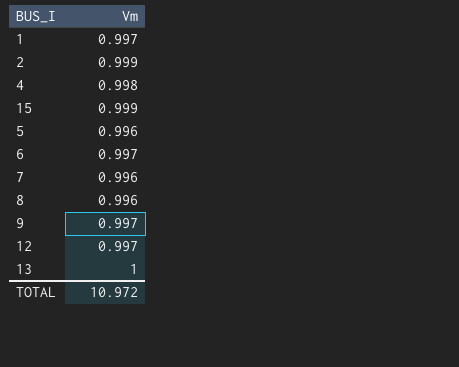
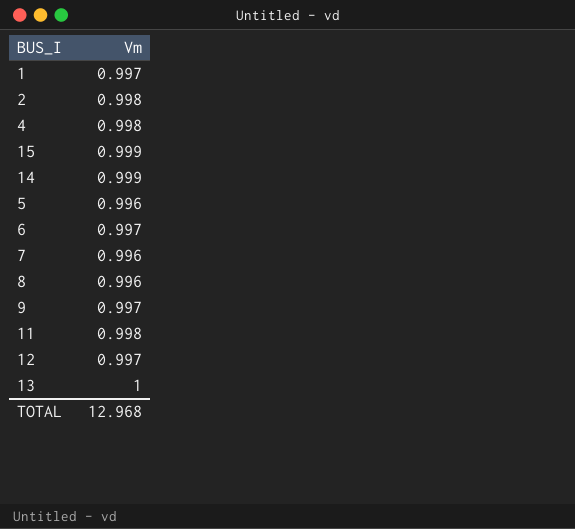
2 | Vm: 0.999 -> 0.998
row 14: none -> 0.999
row 11: none -> 0.998
TOTAL | Vm: 10.972 -> 12.968

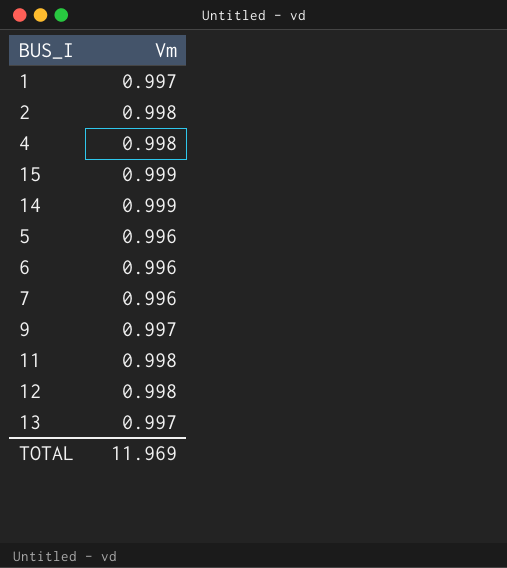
row 8: 0.996 -> none
6 | Vm: 0.997 -> 0.996
12 | Vm: 0.997 -> 0.998
13 | Vm: 1 -> 0.997
TOTAL | Vm: 12.968 -> 11.969

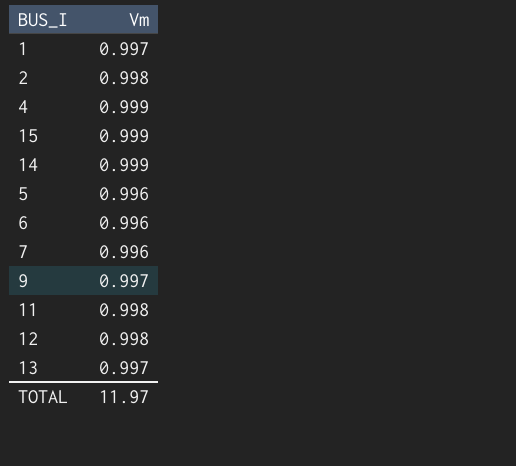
4 | Vm: 0.998 -> 0.999
TOTAL | Vm: 11.969 -> 11.97

